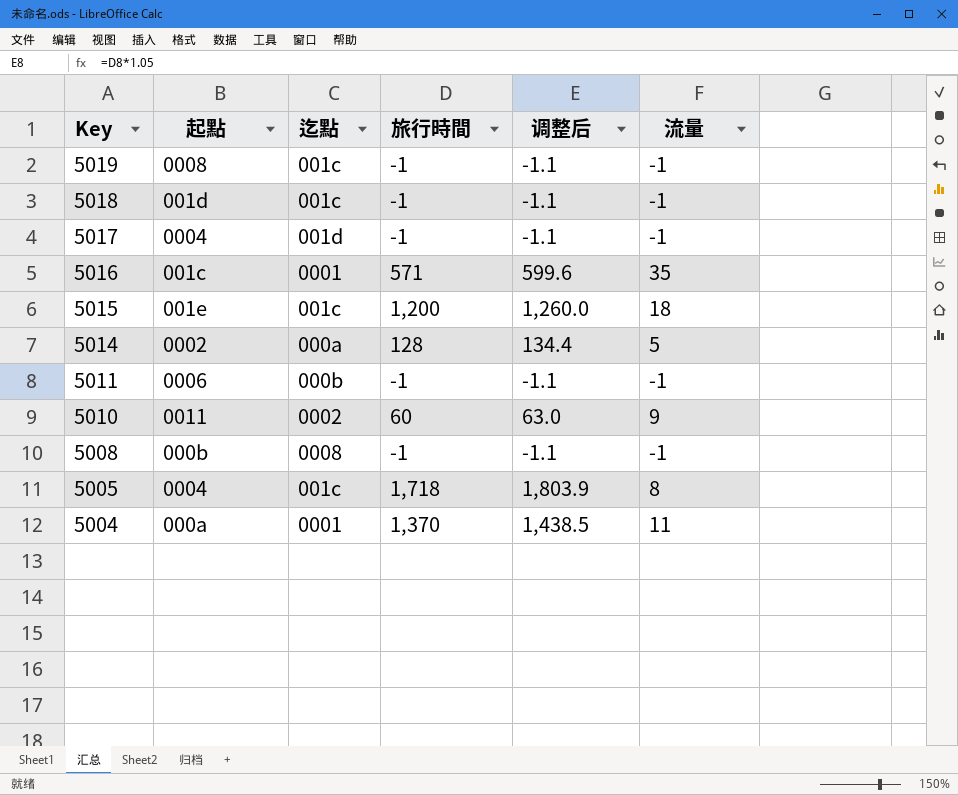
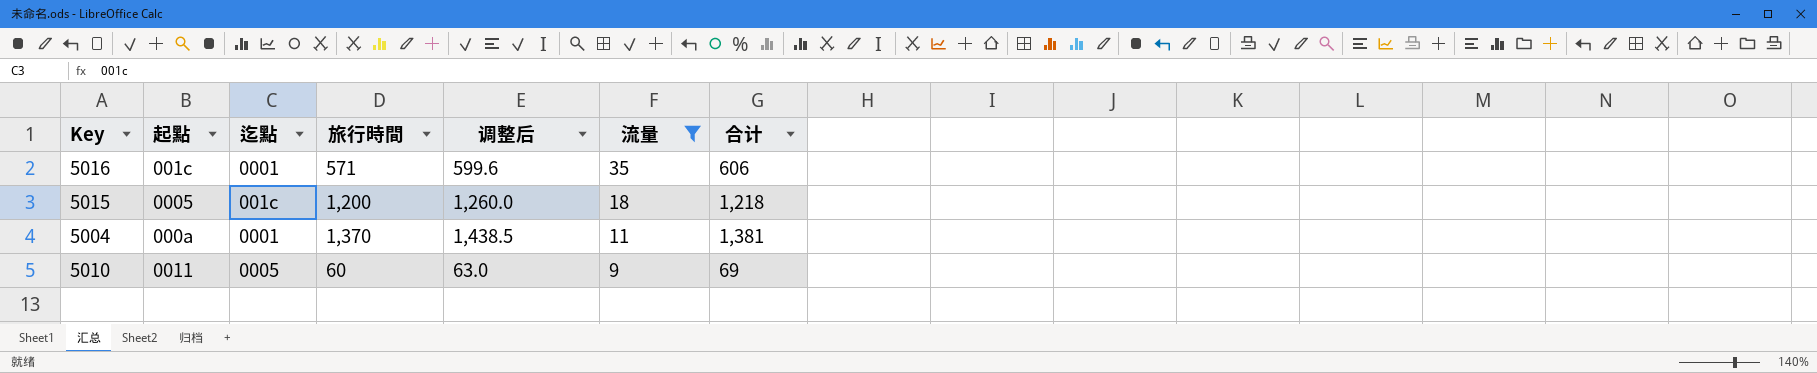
filter: none -> 流量 >= 9
row order: Key descending -> 流量 descending
column 合计 | formula: none -> [旅行時間] + [流量]
5015 | 起點: 001e -> 0005
5010 | 迄點: 0002 -> 0005

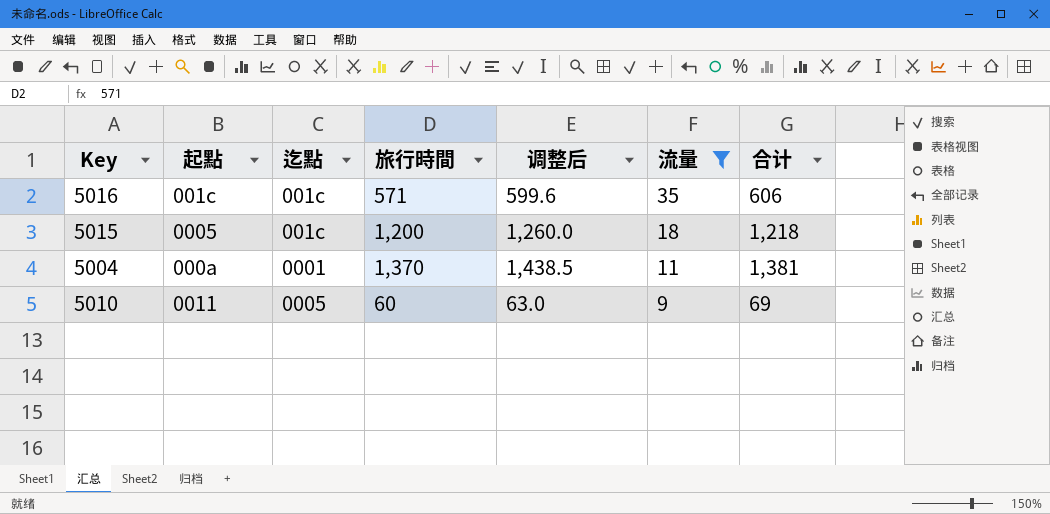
5016 | 迄點: 0001 -> 001c

